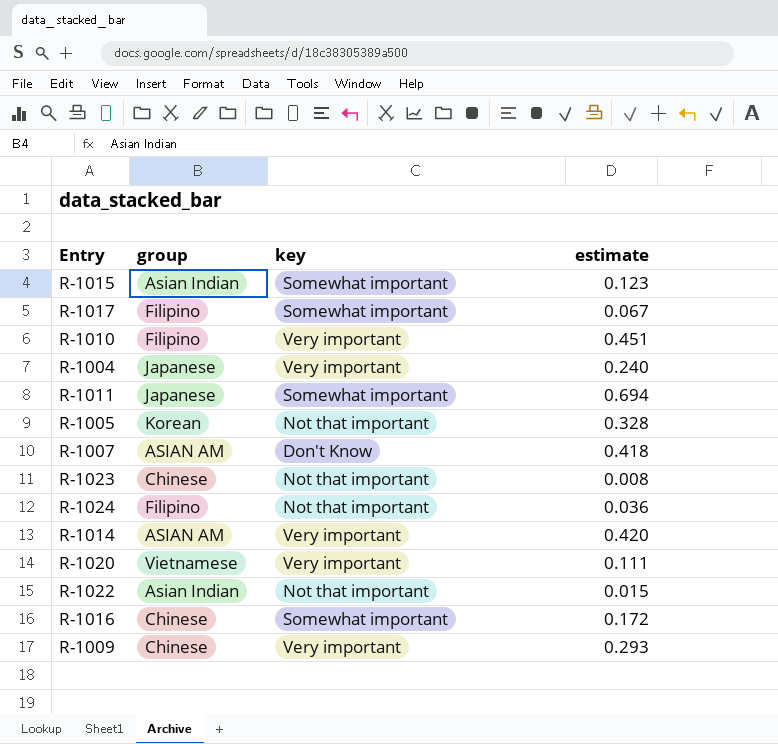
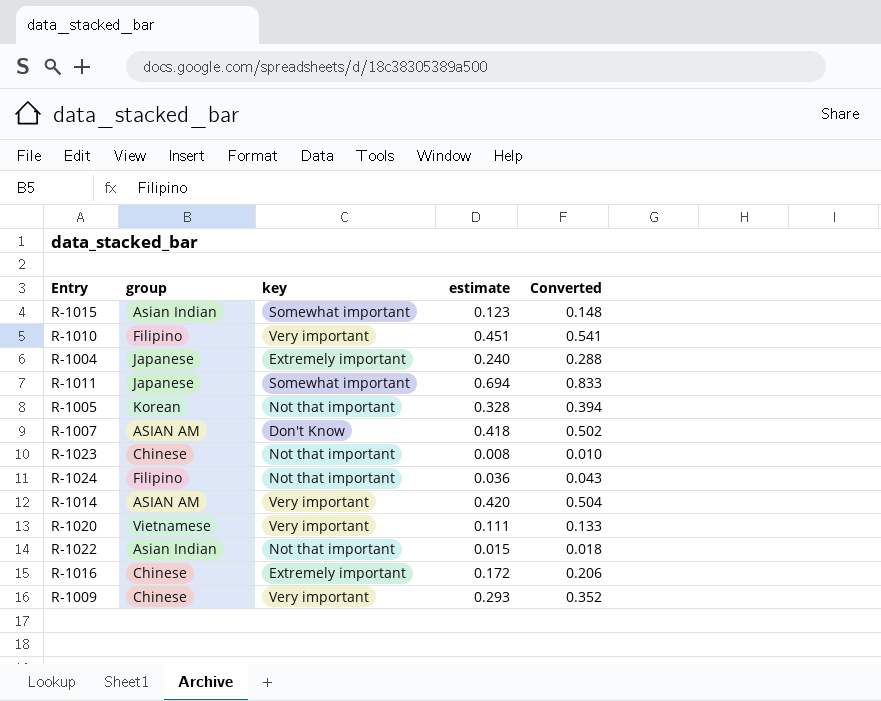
column Converted | formula: none -> [estimate] * 1.2
row R-1017: Filipino | Somewhat important | 0.067 -> none
R-1004 | key: Very important -> Extremely important
R-1016 | key: Somewhat important -> Extremely important

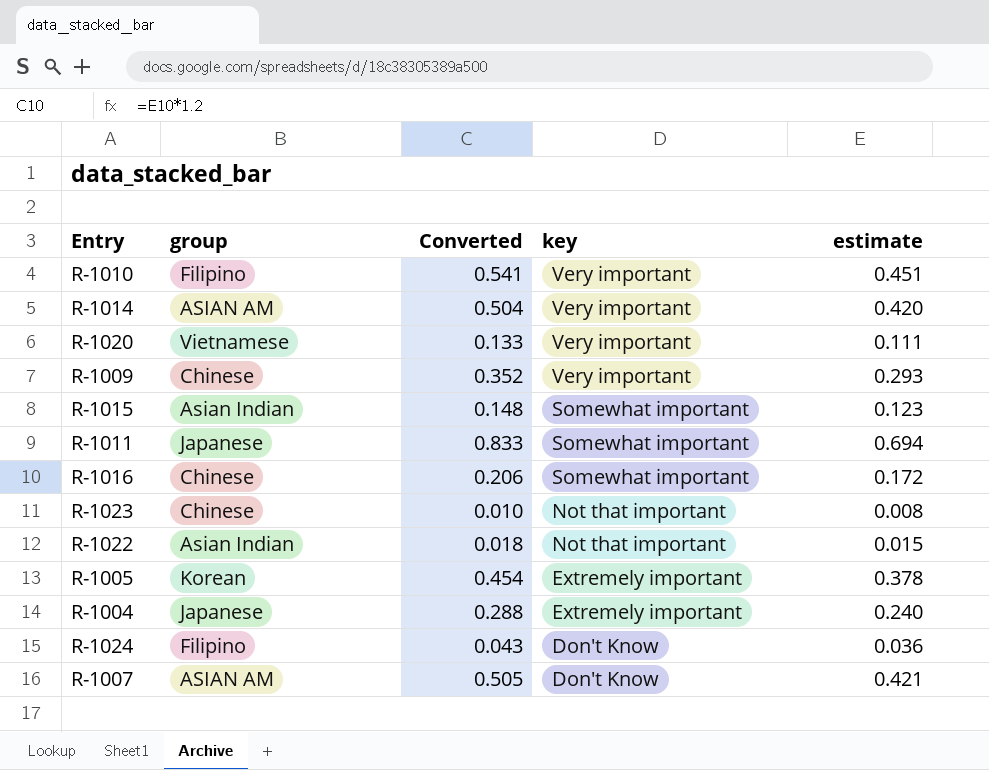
row order: none -> key descending
column Converted | position: 5 -> 3
R-1016 | key: Extremely important -> Somewhat important
R-1005 | Converted: 0.394 -> 0.454
R-1005 | key: Not that important -> Extremely important
R-1005 | estimate: 0.328 -> 0.378
R-1024 | key: Not that important -> Don't Know
R-1007 | Converted: 0.502 -> 0.505
R-1007 | estimate: 0.418 -> 0.421

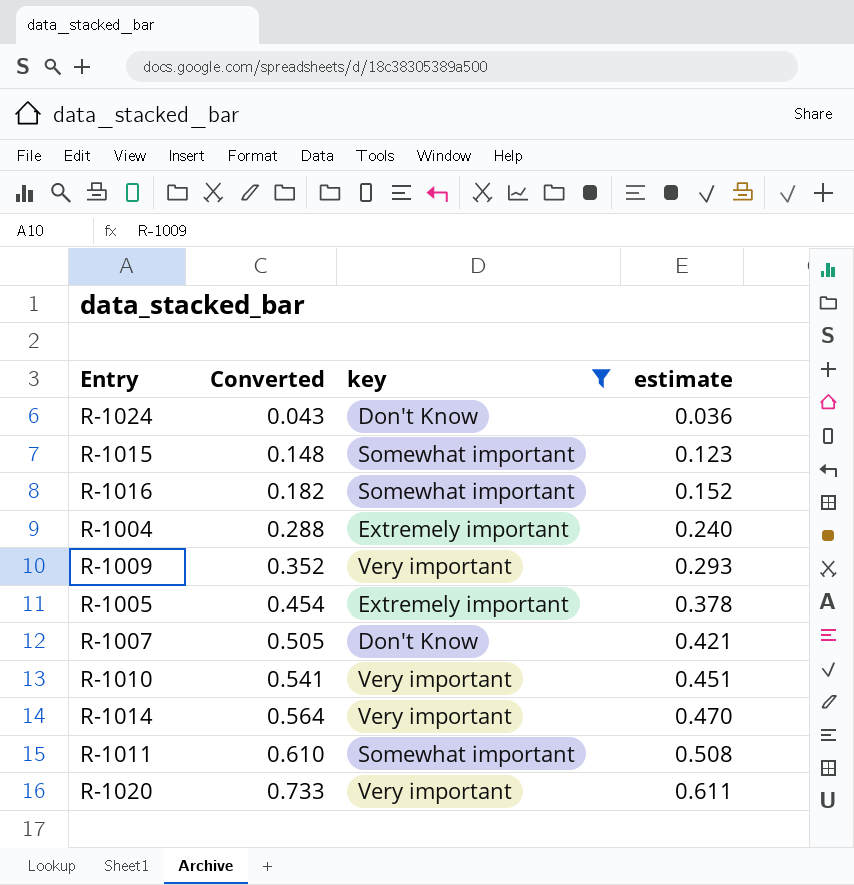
filter: none -> key != Not that important
row order: key descending -> Converted ascending
column group | position: 2 -> none
R-1016 | Converted: 0.206 -> 0.182
R-1016 | estimate: 0.172 -> 0.152
R-1014 | Converted: 0.504 -> 0.564
R-1014 | estimate: 0.420 -> 0.470
R-1011 | Converted: 0.833 -> 0.610
R-1011 | estimate: 0.694 -> 0.508
R-1020 | Converted: 0.133 -> 0.733
R-1020 | estimate: 0.111 -> 0.611

